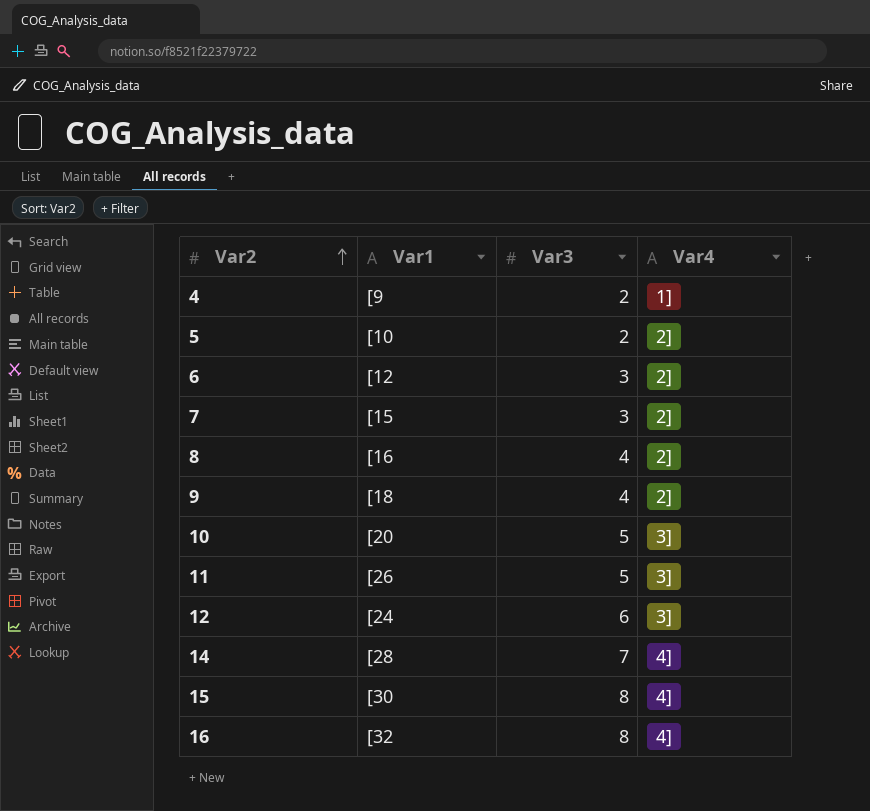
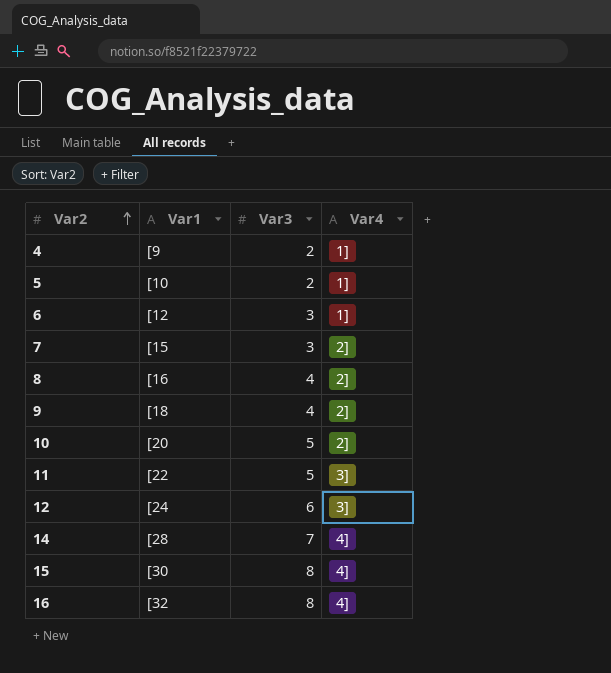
5 | Var4: 2] -> 1]
6 | Var4: 2] -> 1]
10 | Var4: 3] -> 2]
11 | Var1: [26 -> [22

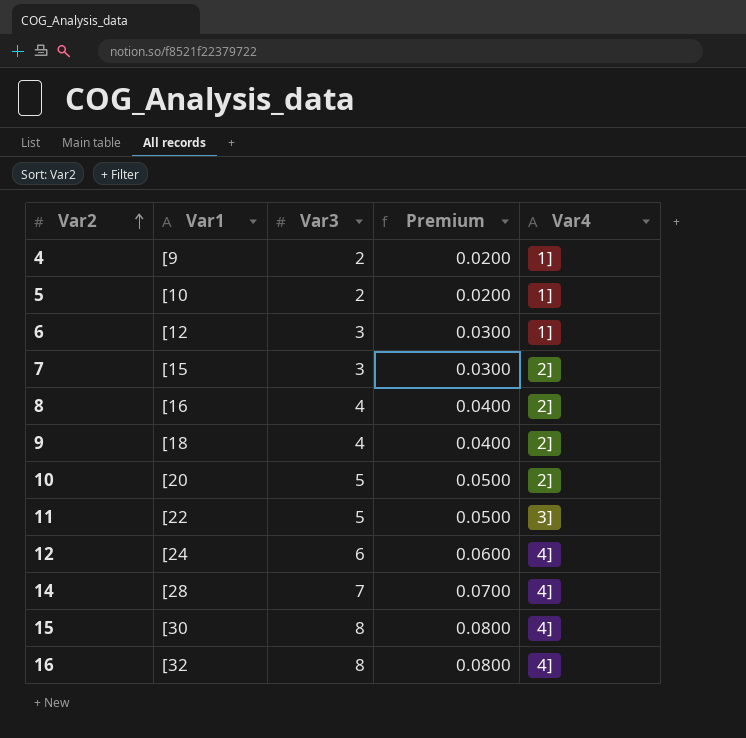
column Premium | formula: none -> [Var3] * 0.01
12 | Var4: 3] -> 4]

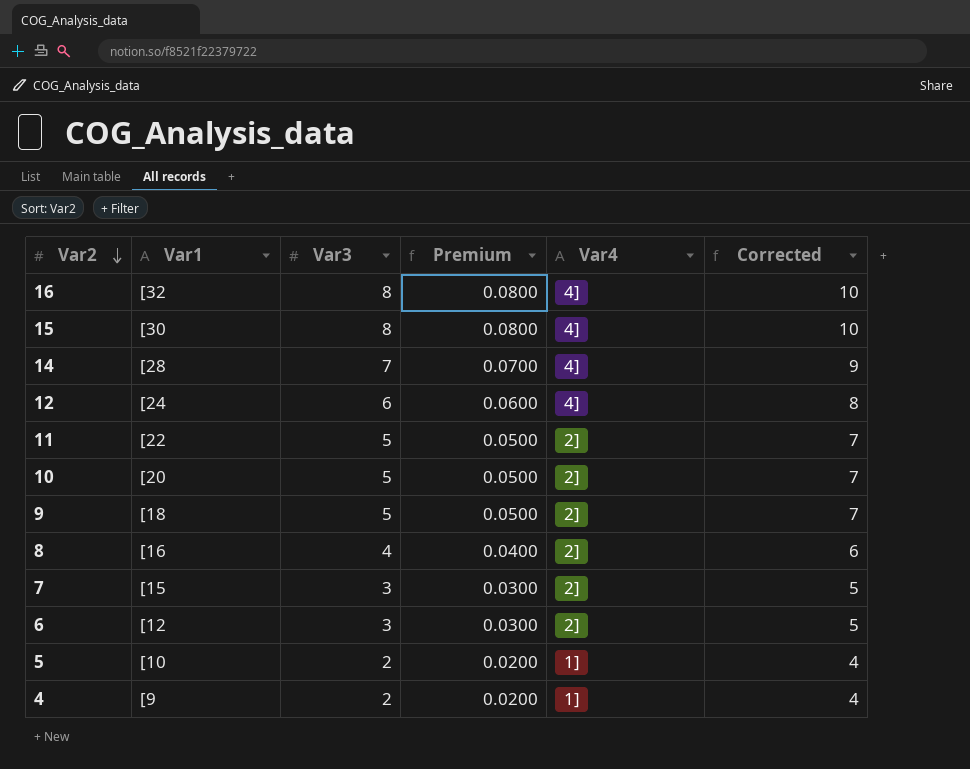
row order: Var2 ascending -> Var2 descending
column Corrected | formula: none -> [Var3] + 2
11 | Var4: 3] -> 2]
9 | Var3: 4 -> 5
9 | Premium: 0.0400 -> 0.0500
6 | Var4: 1] -> 2]

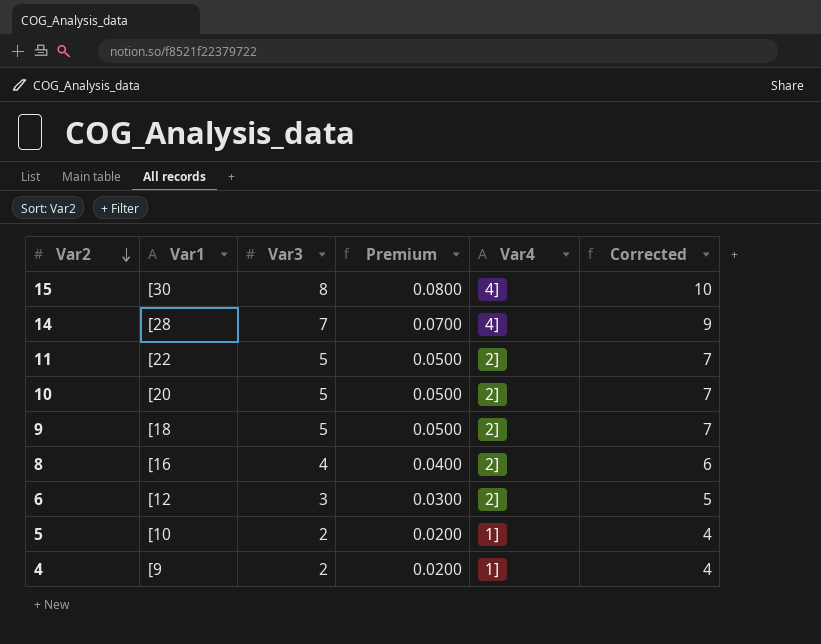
row 16: [32 | 8 | 0.0800 | 4] | 10 -> none
row 12: [24 | 6 | 0.0600 | 4] | 8 -> none
row 7: [15 | 3 | 0.0300 | 2] | 5 -> none

